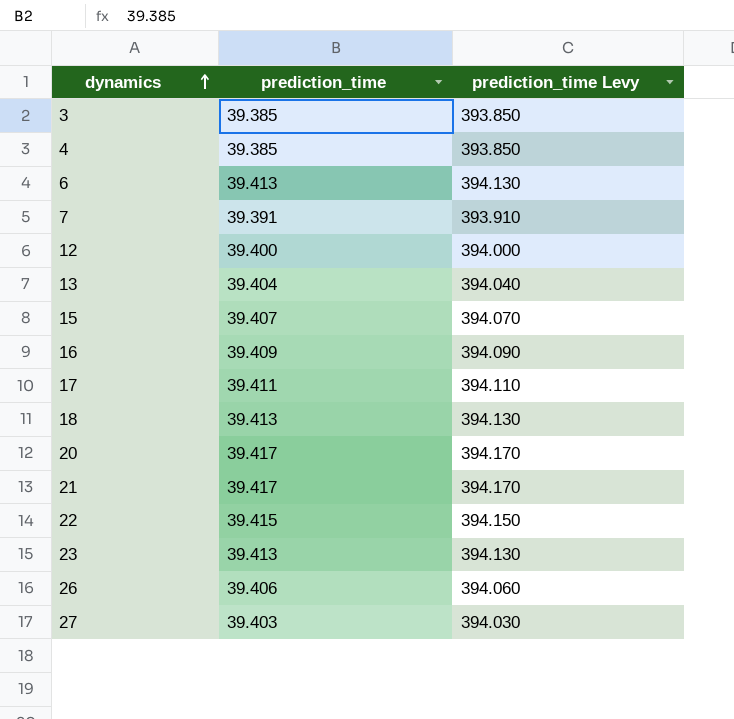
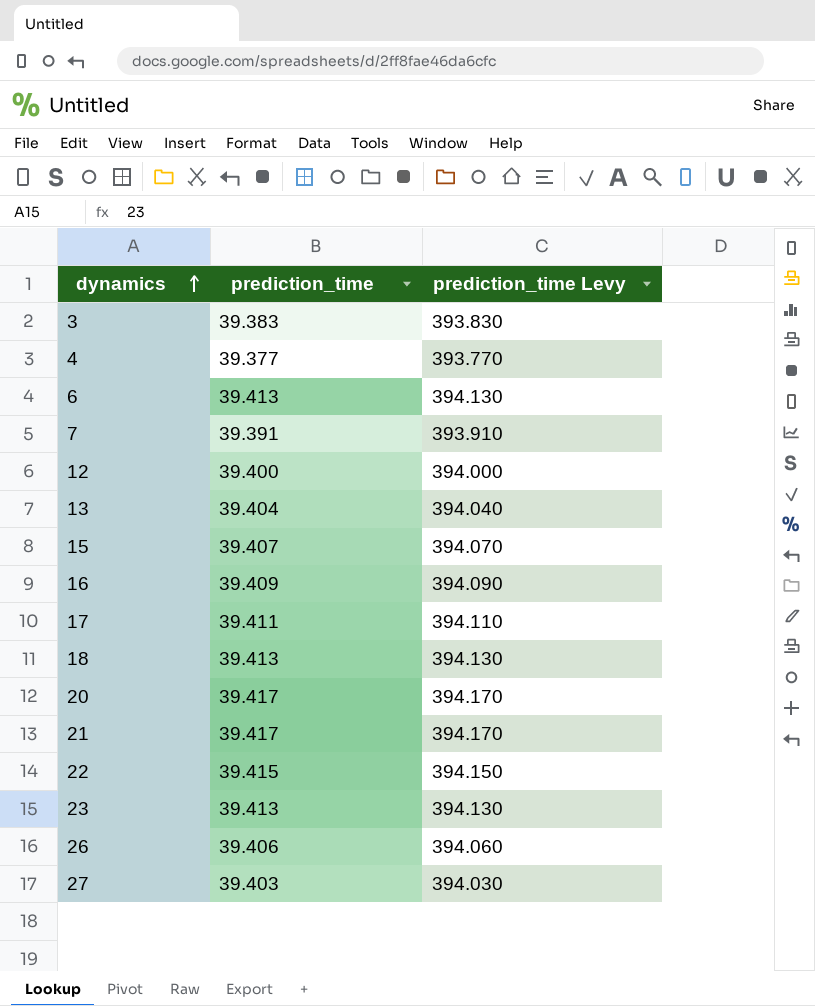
3 | prediction_time: 39.385 -> 39.383
3 | prediction_time Levy: 393.850 -> 393.830
4 | prediction_time: 39.385 -> 39.377
4 | prediction_time Levy: 393.850 -> 393.770

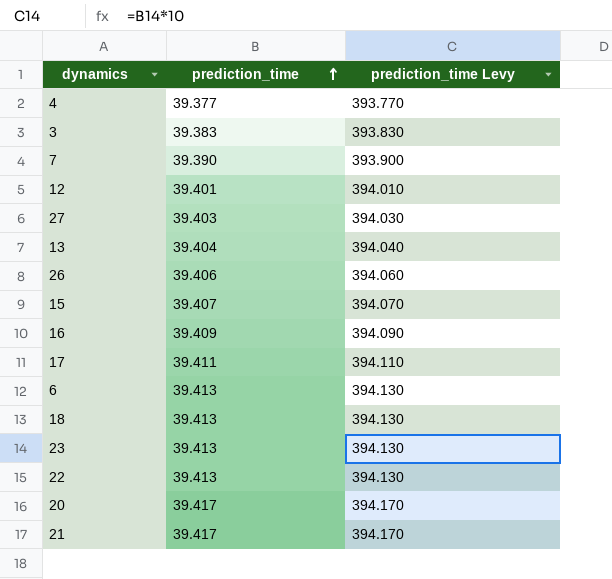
row order: dynamics ascending -> prediction_time ascending
7 | prediction_time: 39.391 -> 39.390
7 | prediction_time Levy: 393.910 -> 393.900
12 | prediction_time: 39.400 -> 39.401
12 | prediction_time Levy: 394.000 -> 394.010
22 | prediction_time: 39.415 -> 39.413
22 | prediction_time Levy: 394.150 -> 394.130

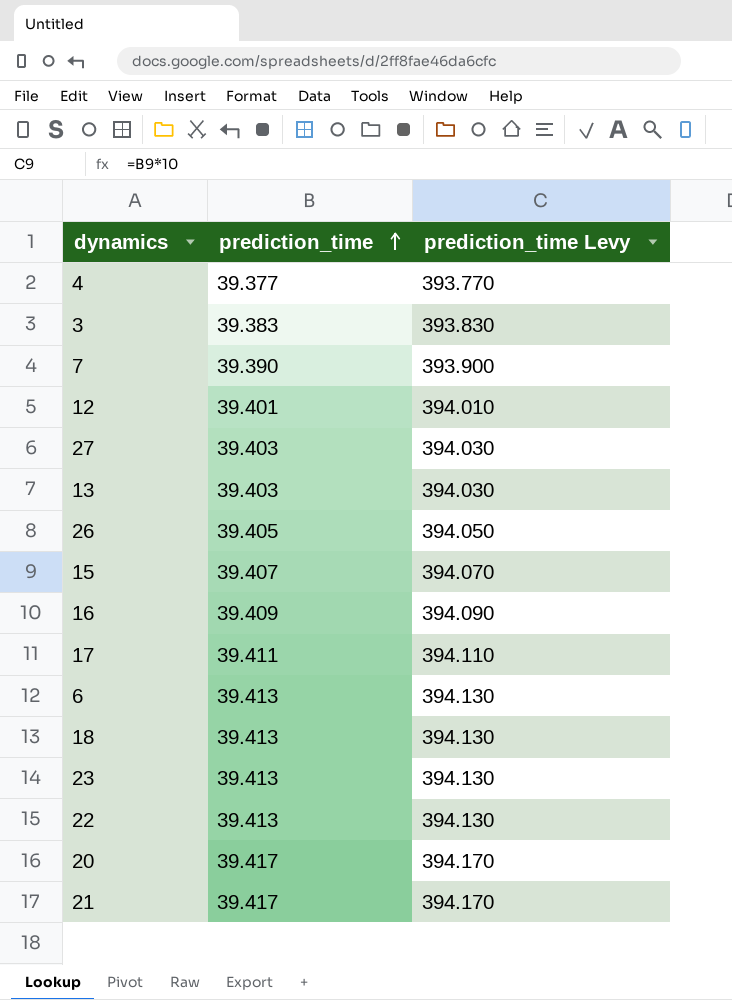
13 | prediction_time: 39.404 -> 39.403
13 | prediction_time Levy: 394.040 -> 394.030
26 | prediction_time: 39.406 -> 39.405
26 | prediction_time Levy: 394.060 -> 394.050

